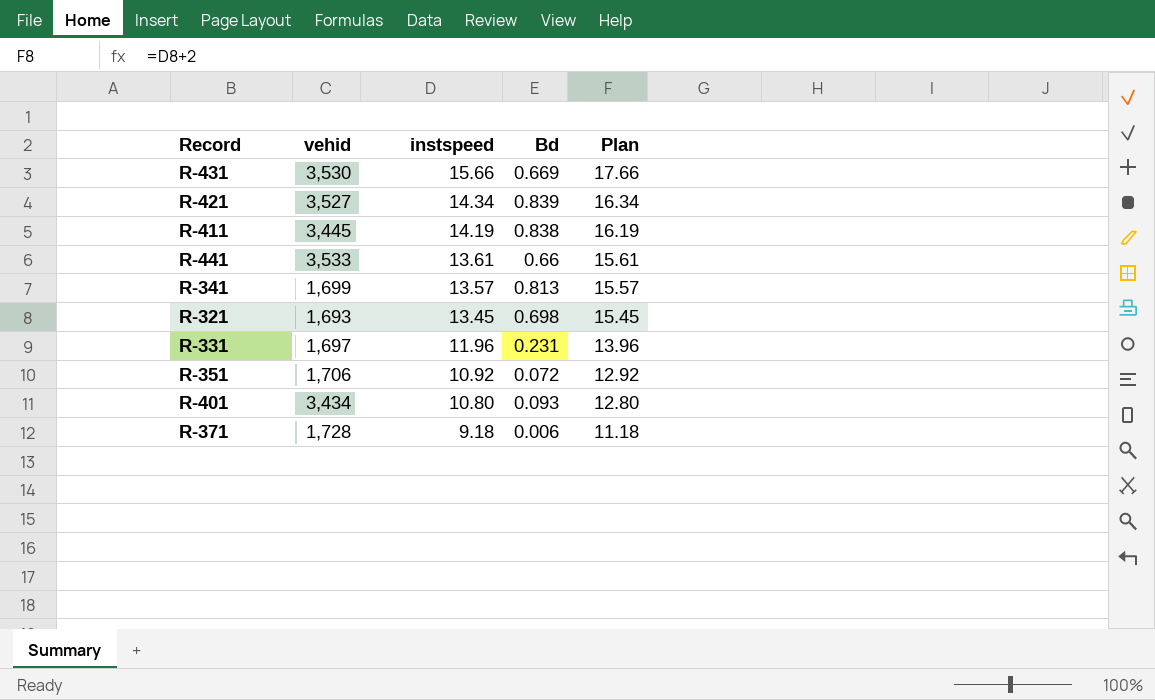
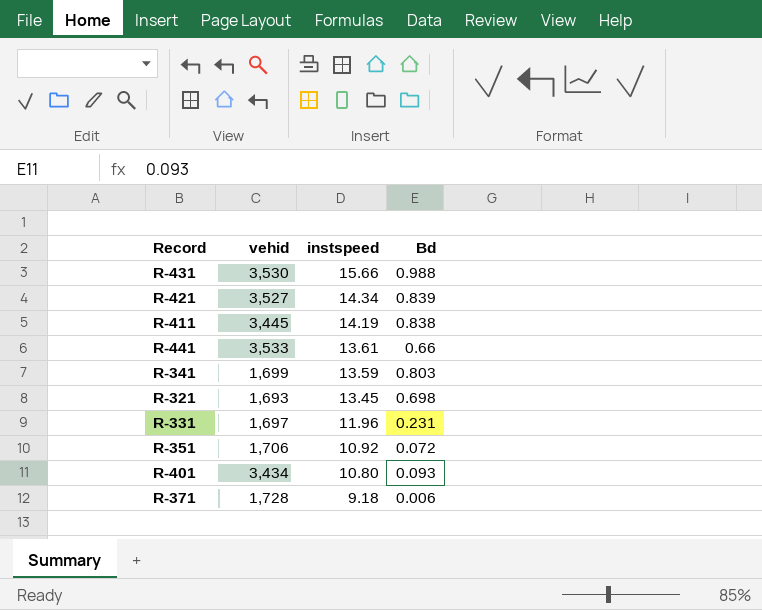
column Plan | formula: [instspeed] + 2 -> none
R-431 | Bd: 0.669 -> 0.988
R-341 | instspeed: 13.57 -> 13.59
R-341 | Bd: 0.813 -> 0.803

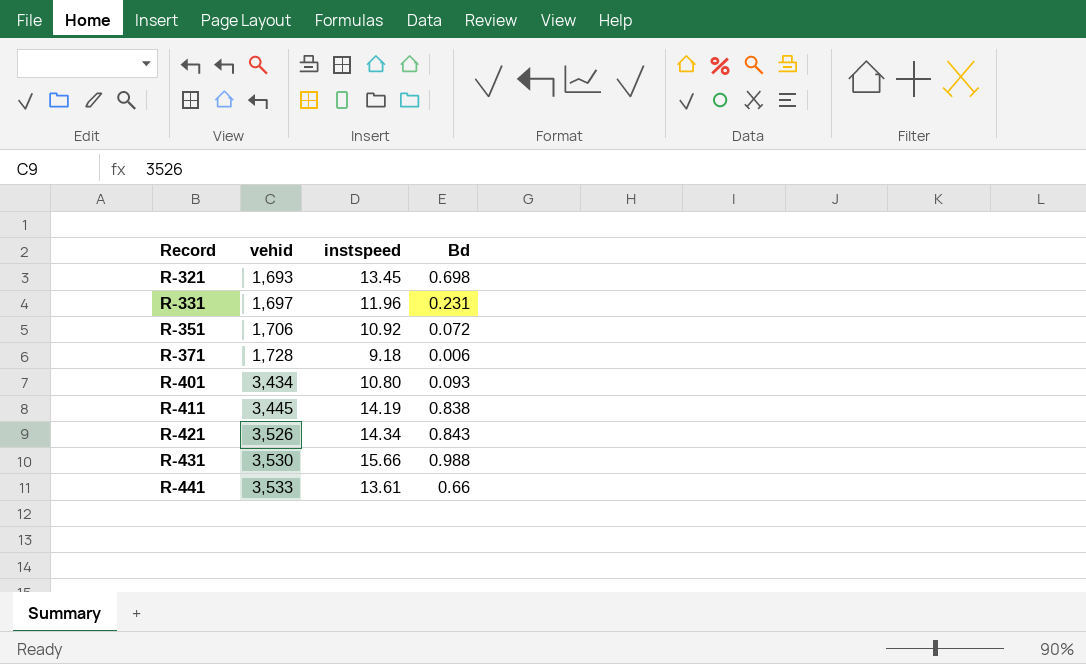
row order: instspeed descending -> Record ascending
row R-341: 1,699 | 13.59 | 0.803 -> none
R-421 | vehid: 3,527 -> 3,526
R-421 | Bd: 0.839 -> 0.843

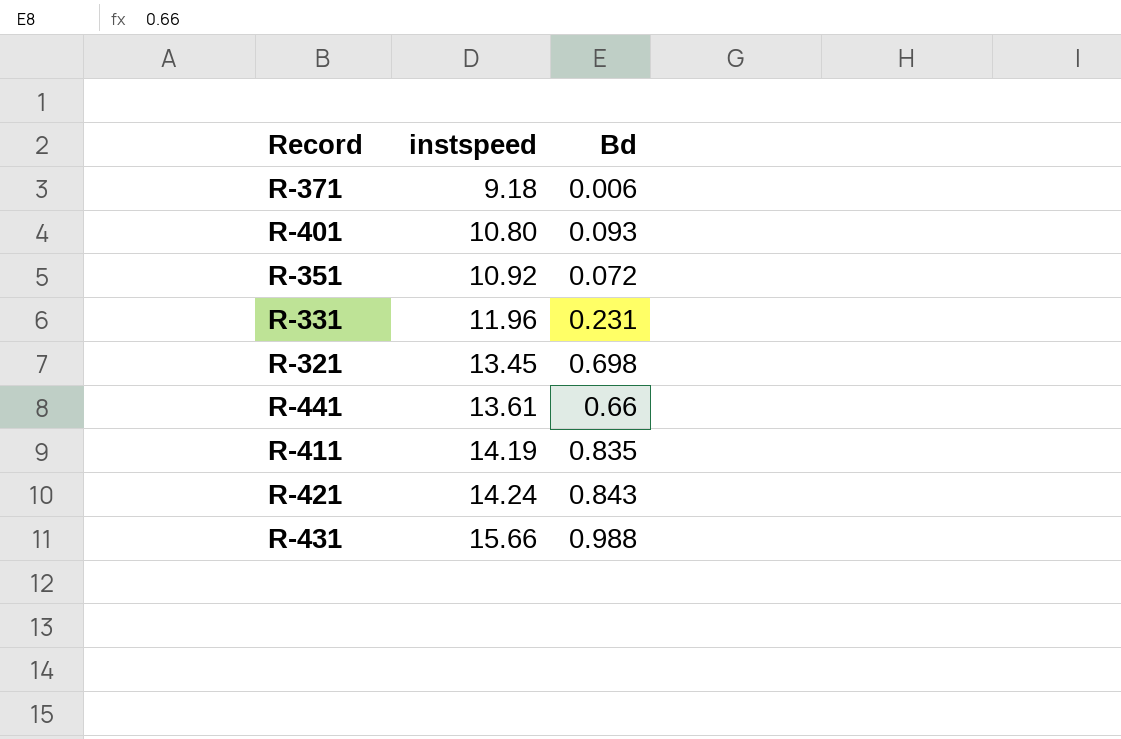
row order: Record ascending -> instspeed ascending
column vehid | position: 2 -> none
R-411 | Bd: 0.838 -> 0.835
R-421 | instspeed: 14.34 -> 14.24

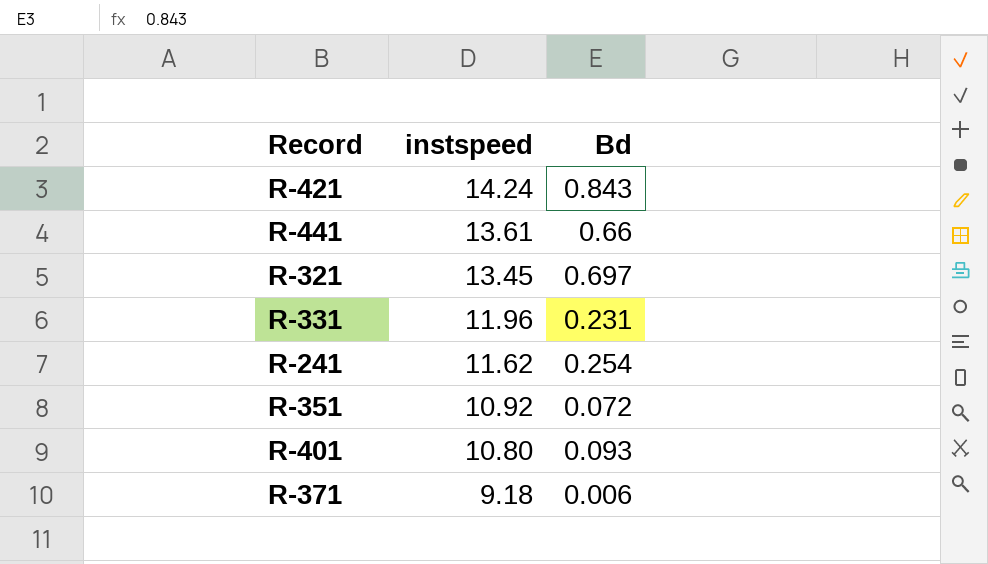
row order: instspeed ascending -> instspeed descending
row R-411: 14.19 | 0.835 -> none
row R-431: 15.66 | 0.988 -> none
R-321 | Bd: 0.698 -> 0.697
row R-241: none -> 11.62 | 0.254

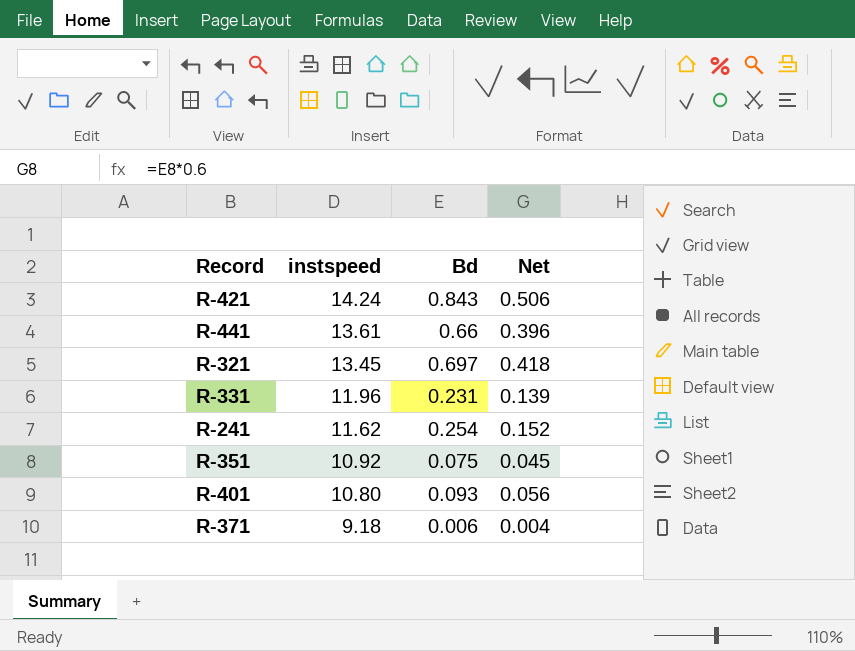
column Net | formula: none -> [Bd] * 0.6
R-351 | Bd: 0.072 -> 0.075

